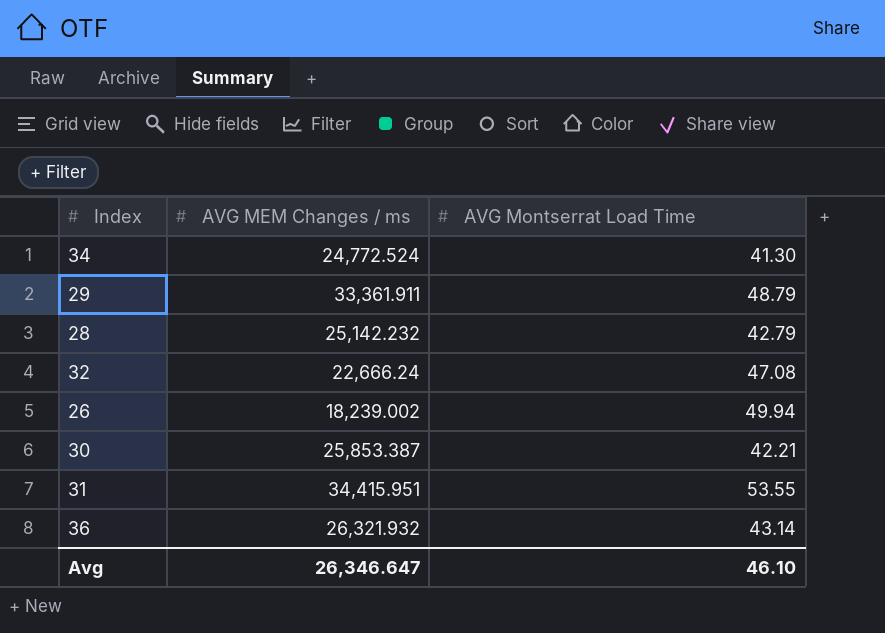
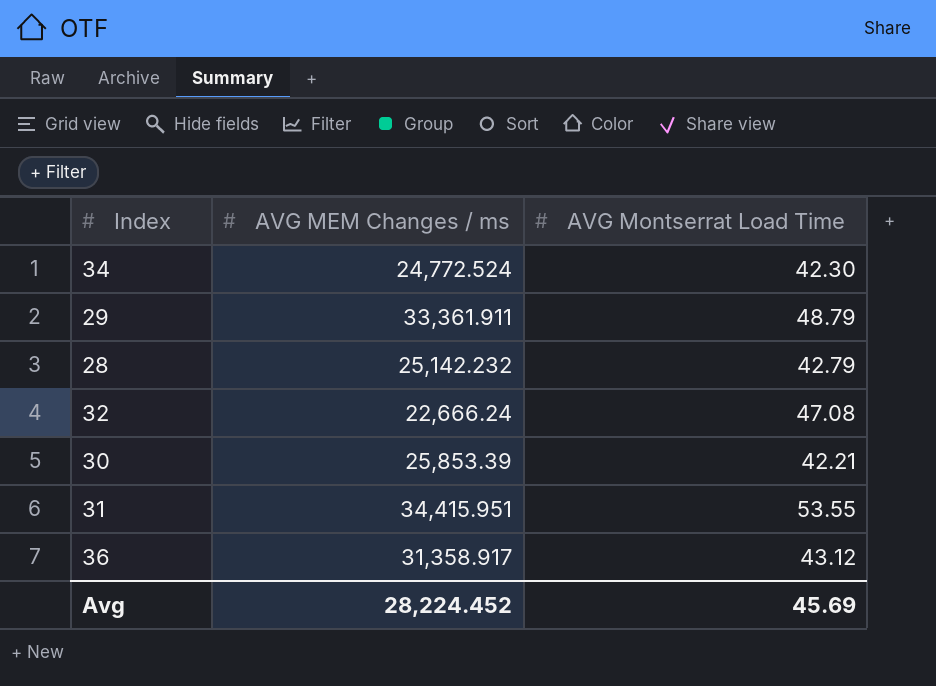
row 26: 18,239.002 | 49.94 -> none
34 | AVG Montserrat Load Time: 41.30 -> 42.30
30 | AVG MEM Changes / ms: 25,853.387 -> 25,853.39
36 | AVG MEM Changes / ms: 26,321.932 -> 31,358.917
36 | AVG Montserrat Load Time: 43.14 -> 43.12
Avg | AVG MEM Changes / ms: 26,346.647 -> 28,224.452
Avg | AVG Montserrat Load Time: 46.10 -> 45.69

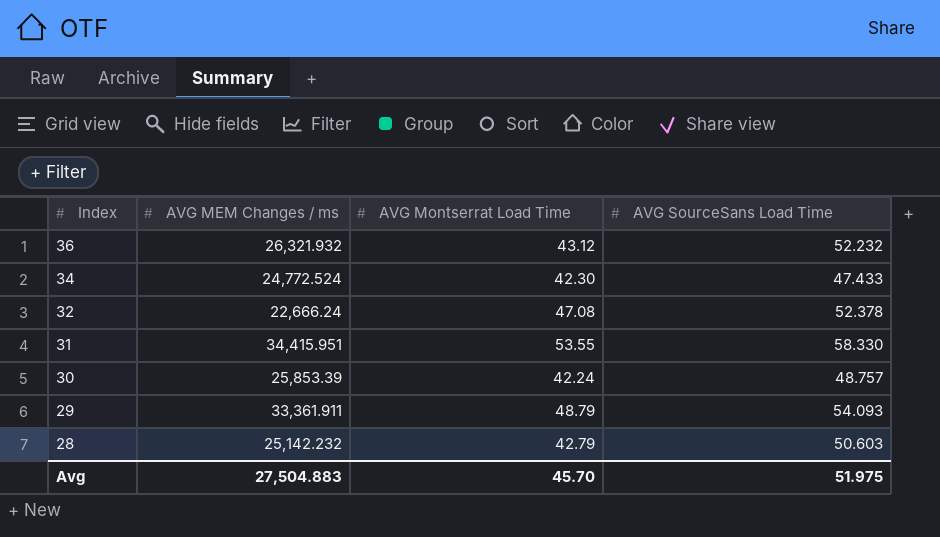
row order: none -> Index descending
column AVG SourceSans Load Time | position: none -> 4
36 | AVG MEM Changes / ms: 31,358.917 -> 26,321.932
30 | AVG Montserrat Load Time: 42.21 -> 42.24
Avg | AVG MEM Changes / ms: 28,224.452 -> 27,504.883
Avg | AVG Montserrat Load Time: 45.69 -> 45.70

